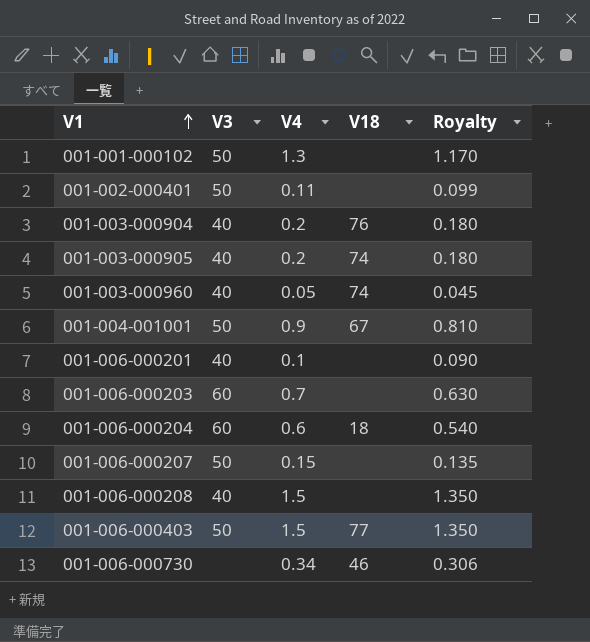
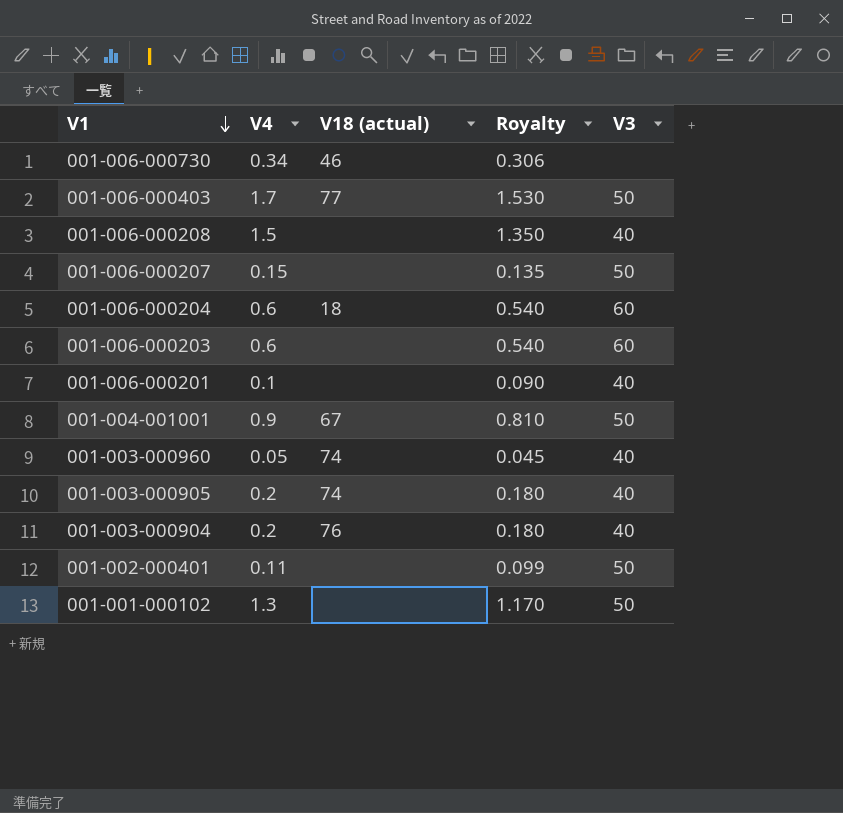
row order: V1 ascending -> V1 descending
column name: V18 -> V18 (actual)
column V3 | position: 2 -> 5
001-006-000403 | V4: 1.5 -> 1.7
001-006-000403 | Royalty: 1.350 -> 1.530
001-006-000203 | V4: 0.7 -> 0.6
001-006-000203 | Royalty: 0.630 -> 0.540

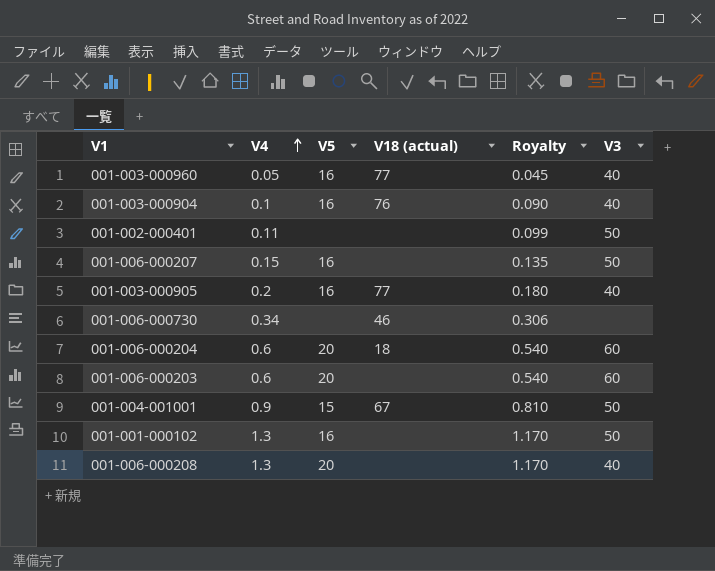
row order: V1 descending -> V4 ascending
column V5 | position: none -> 3
row 001-006-000403: 1.7 | 77 | 1.530 | 50 -> none
row 001-006-000201: 0.1 | none | 0.090 | 40 -> none
001-003-000960 | V18 (actual): 74 -> 77
001-003-000904 | V4: 0.2 -> 0.1
001-003-000904 | Royalty: 0.180 -> 0.090
001-003-000905 | V18 (actual): 74 -> 77
001-006-000208 | V4: 1.5 -> 1.3
001-006-000208 | Royalty: 1.350 -> 1.170

